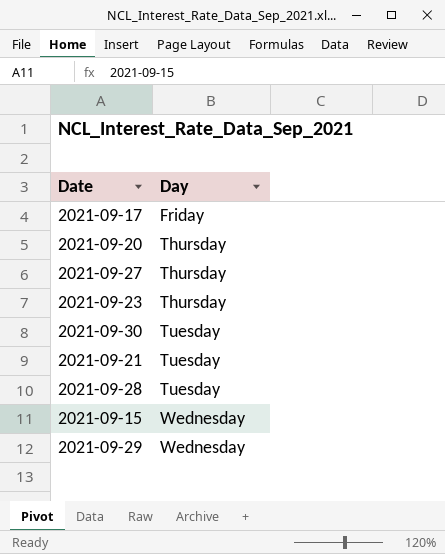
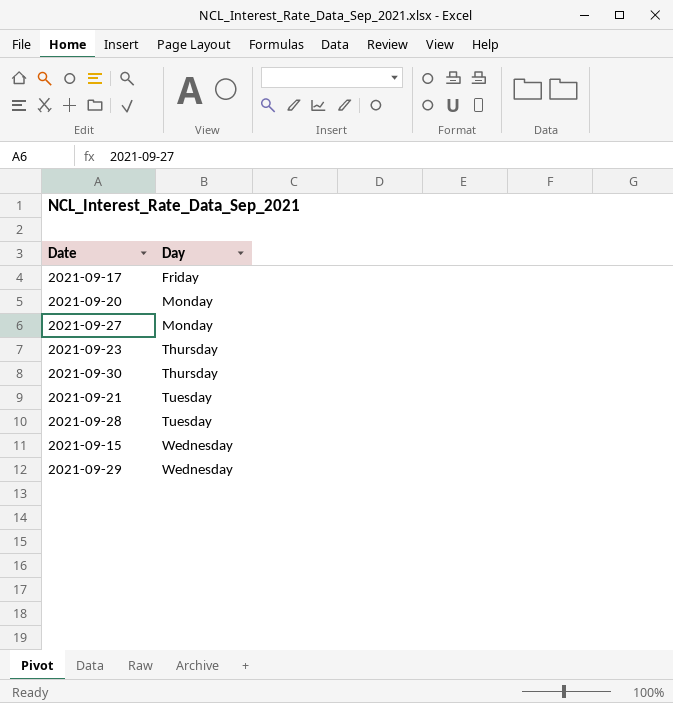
2021-09-20 | Day: Thursday -> Monday
2021-09-27 | Day: Thursday -> Monday
2021-09-30 | Day: Tuesday -> Thursday

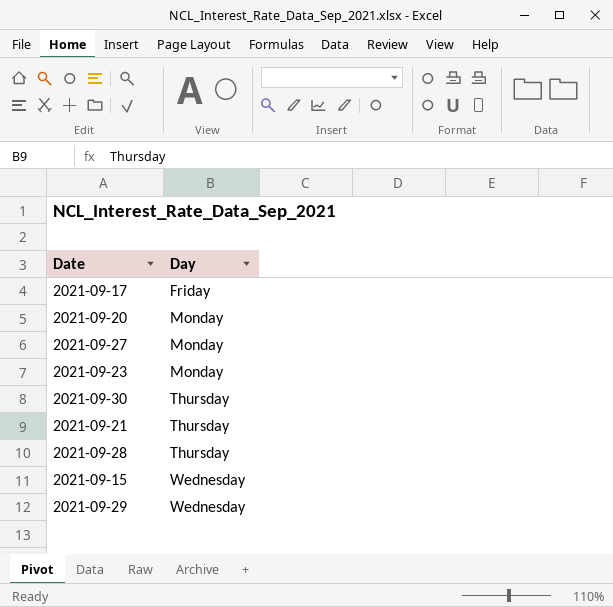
2021-09-23 | Day: Thursday -> Monday
2021-09-21 | Day: Tuesday -> Thursday
2021-09-28 | Day: Tuesday -> Thursday

